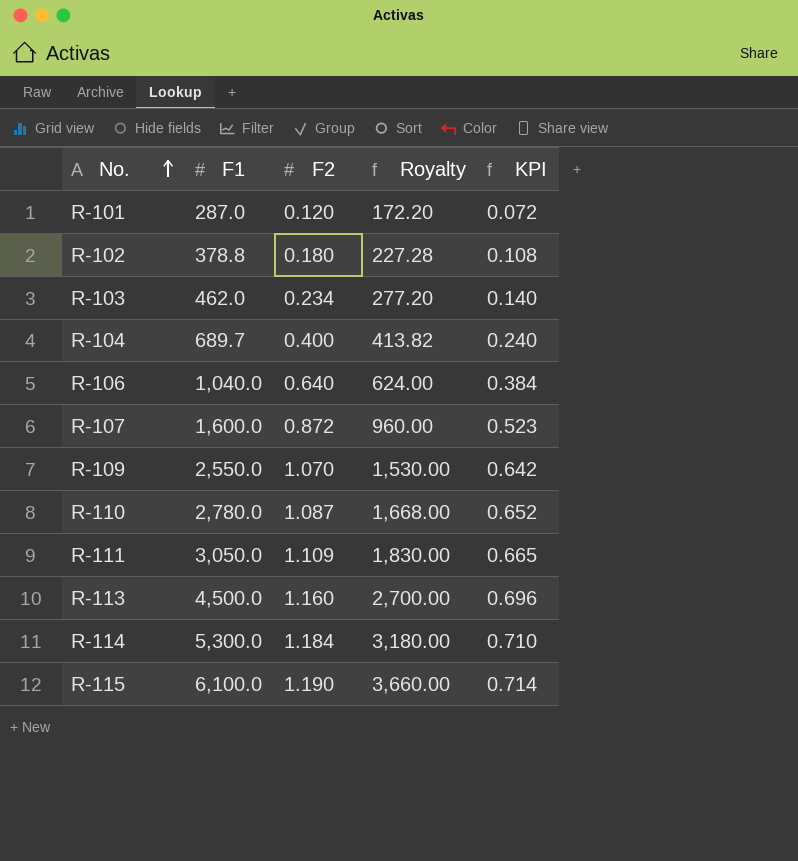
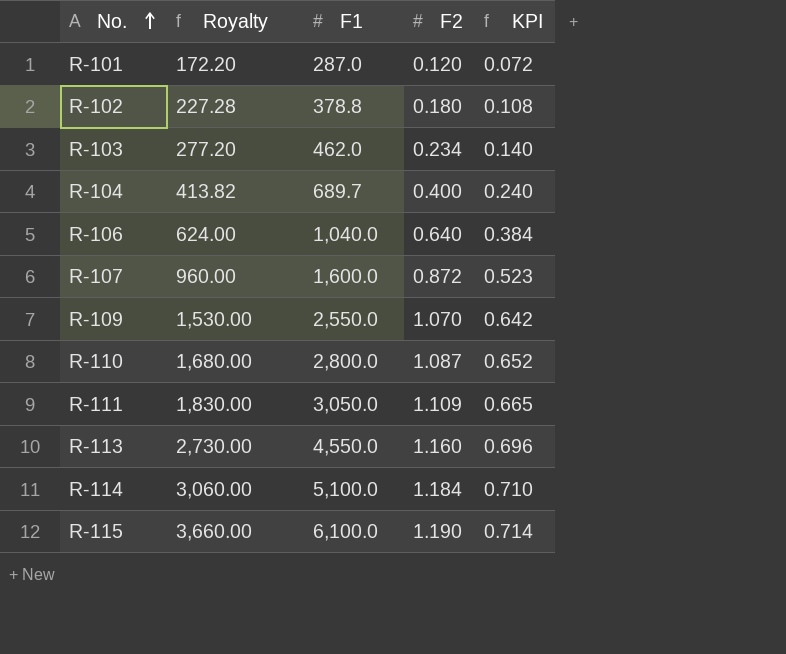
column Royalty | position: 4 -> 2
R-110 | Royalty: 1,668.00 -> 1,680.00
R-110 | F1: 2,780.0 -> 2,800.0
R-113 | Royalty: 2,700.00 -> 2,730.00
R-113 | F1: 4,500.0 -> 4,550.0
R-114 | Royalty: 3,180.00 -> 3,060.00
R-114 | F1: 5,300.0 -> 5,100.0

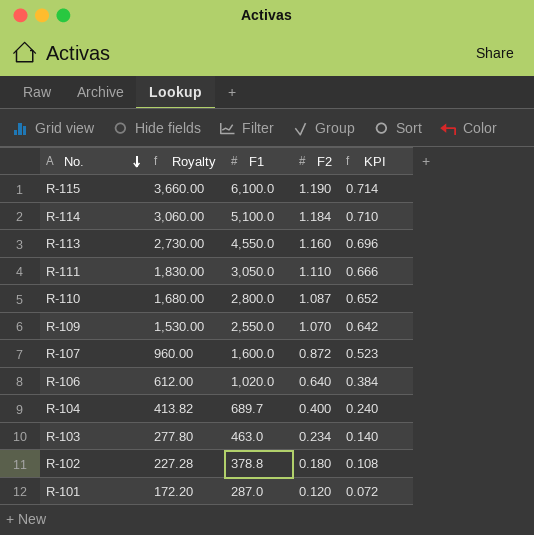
row order: No. ascending -> No. descending
R-111 | F2: 1.109 -> 1.110
R-111 | KPI: 0.665 -> 0.666
R-106 | Royalty: 624.00 -> 612.00
R-106 | F1: 1,040.0 -> 1,020.0
R-103 | Royalty: 277.20 -> 277.80
R-103 | F1: 462.0 -> 463.0

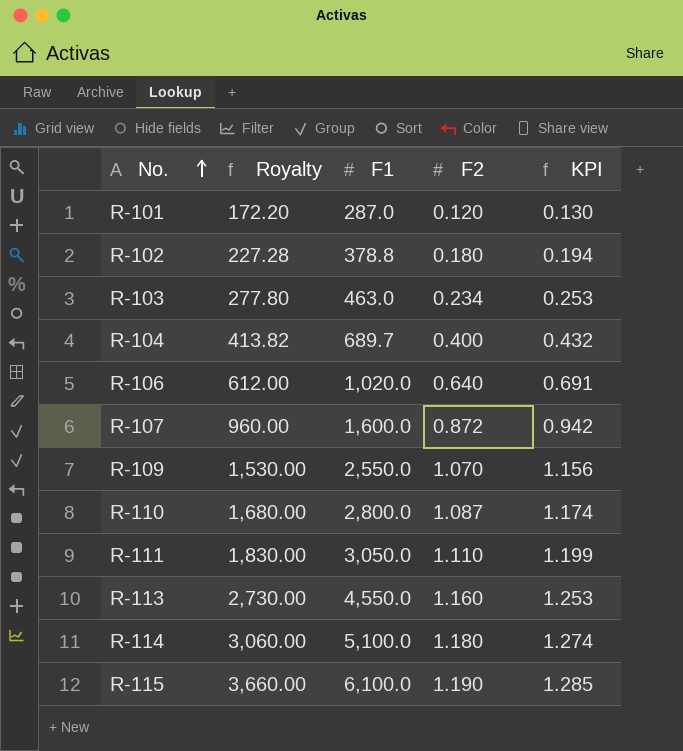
row order: No. descending -> No. ascending
column KPI | formula: [F2] * 0.6 -> [F2] * 1.08
R-114 | F2: 1.184 -> 1.180

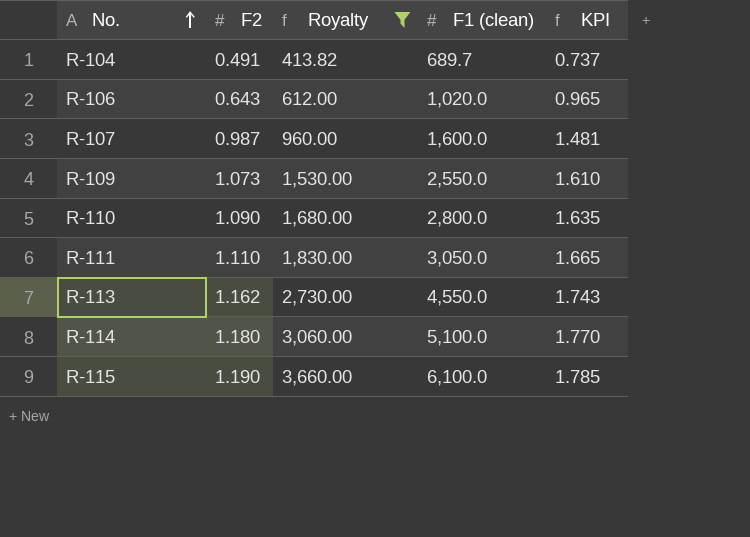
filter: none -> Royalty >= 413.82
column F2 | position: 4 -> 2
column name: F1 -> F1 (clean)
column KPI | formula: [F2] * 1.08 -> [F2] * 1.5
R-104 | F2: 0.400 -> 0.491
R-106 | F2: 0.640 -> 0.643
R-107 | F2: 0.872 -> 0.987
R-109 | F2: 1.070 -> 1.073
R-110 | F2: 1.087 -> 1.090
R-113 | F2: 1.160 -> 1.162

